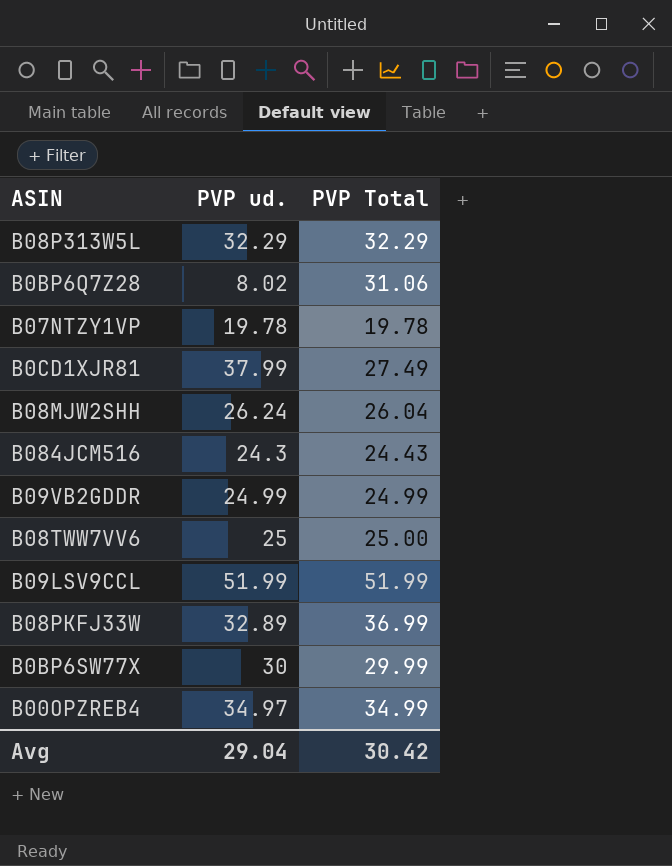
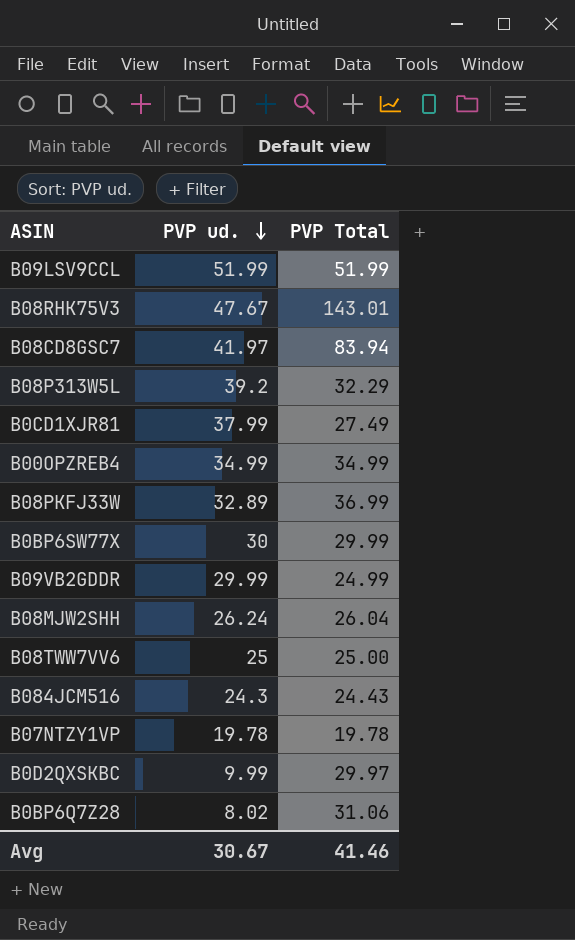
row order: none -> PVP ud. descending
row B08RHK75V3: none -> 47.67 | 143.01
row B08CD8GSC7: none -> 41.97 | 83.94
B08P313W5L | PVP ud.: 32.29 -> 39.2
B00OPZREB4 | PVP ud.: 34.97 -> 34.99
B09VB2GDDR | PVP ud.: 24.99 -> 29.99
row B0D2QXSKBC: none -> 9.99 | 29.97
Avg | PVP ud.: 29.04 -> 30.67
Avg | PVP Total: 30.42 -> 41.46

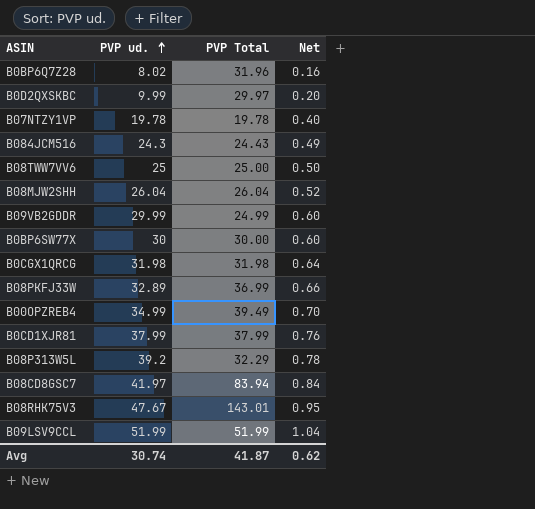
row order: PVP ud. descending -> PVP ud. ascending
column Net | formula: none -> [PVP ud.] * 0.02
B0BP6Q7Z28 | PVP Total: 31.06 -> 31.96
B08MJW2SHH | PVP ud.: 26.24 -> 26.04
B0BP6SW77X | PVP Total: 29.99 -> 30.00
row B0CGX1QRCG: none -> 31.98 | 31.98 | 0.64
B00OPZREB4 | PVP Total: 34.99 -> 39.49
B0CD1XJR81 | PVP Total: 27.49 -> 37.99
Avg | PVP ud.: 30.67 -> 30.74
Avg | PVP Total: 41.46 -> 41.87

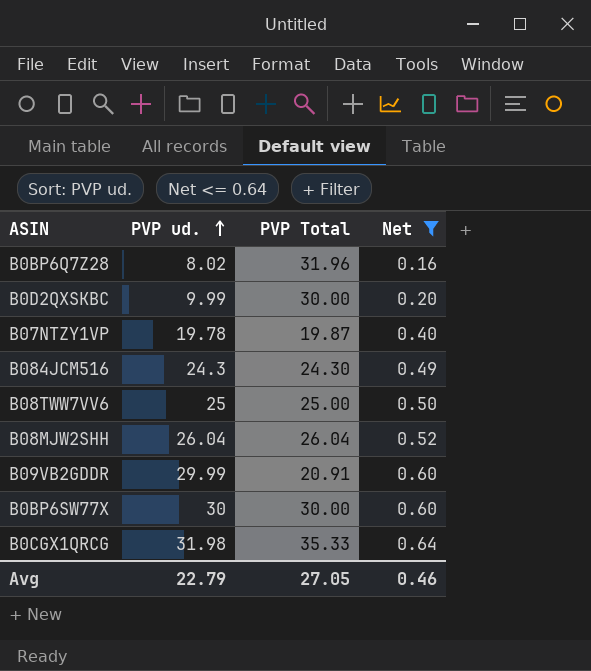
filter: none -> Net <= 0.64
B0D2QXSKBC | PVP Total: 29.97 -> 30.00
B07NTZY1VP | PVP Total: 19.78 -> 19.87
B084JCM516 | PVP Total: 24.43 -> 24.30
B09VB2GDDR | PVP Total: 24.99 -> 20.91
B0CGX1QRCG | PVP Total: 31.98 -> 35.33
Avg | PVP ud.: 30.74 -> 22.79
Avg | PVP Total: 41.87 -> 27.05
Avg | Net: 0.62 -> 0.46

